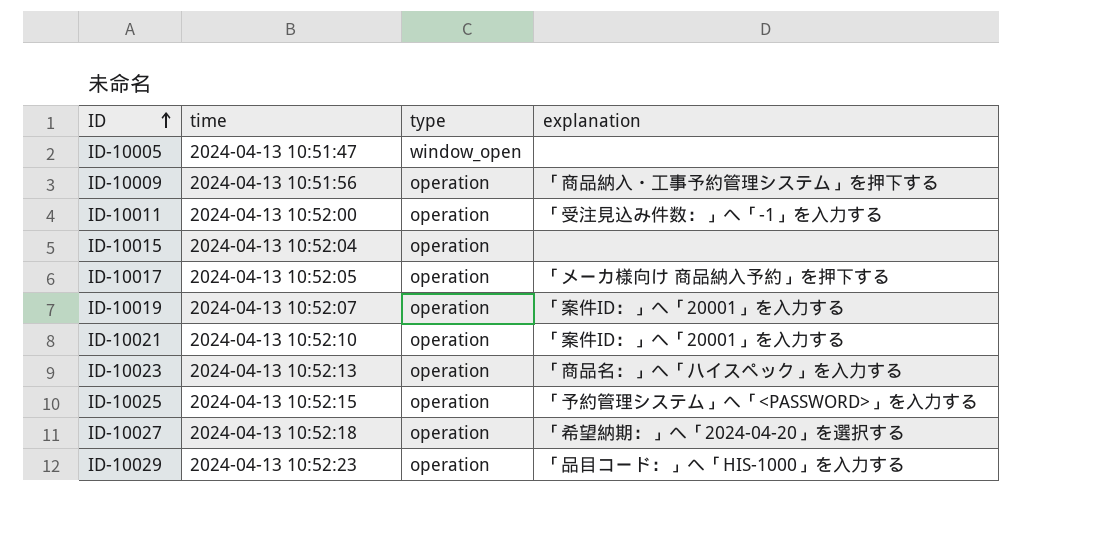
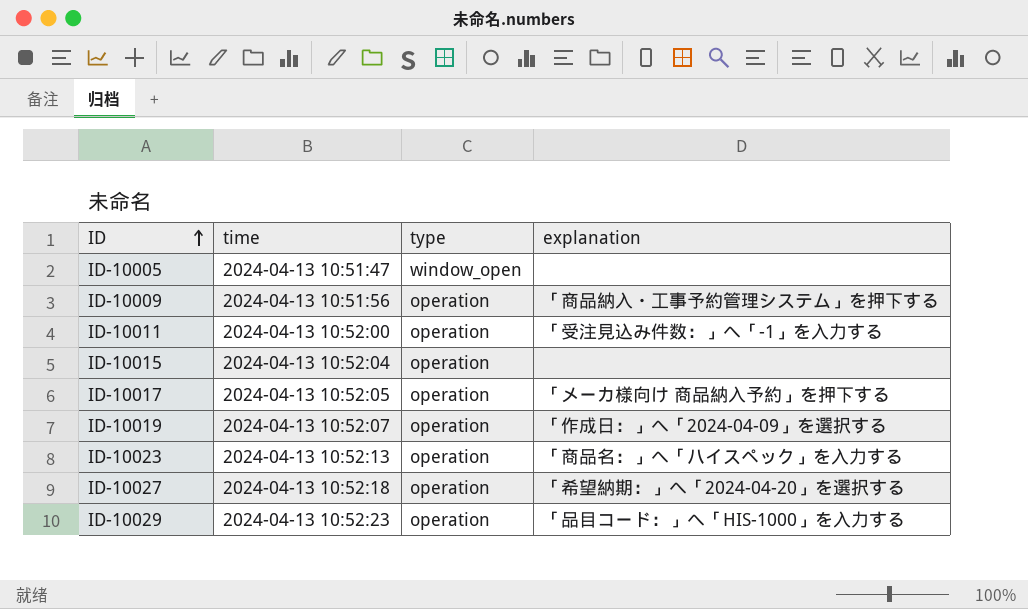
row ID-10021: 2024-04-13 10:52:10 | operation | 「案件ID：」へ「20001」を入力する -> none
row ID-10025: 2024-04-13 10:52:15 | operation | 「予約管理システム」へ「<PASSWORD>」を入力する -> none
ID-10019 | explanation: 「案件ID：」へ「20001」を入力する -> 「作成日：」へ「2024-04-09」を選択する

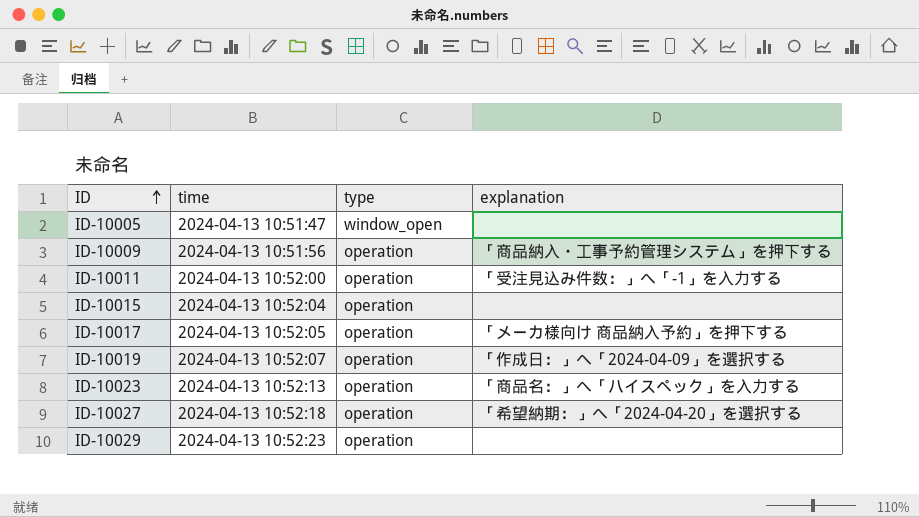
ID-10029 | explanation: 「品目コード：」へ「HIS-1000」を入力する -> none

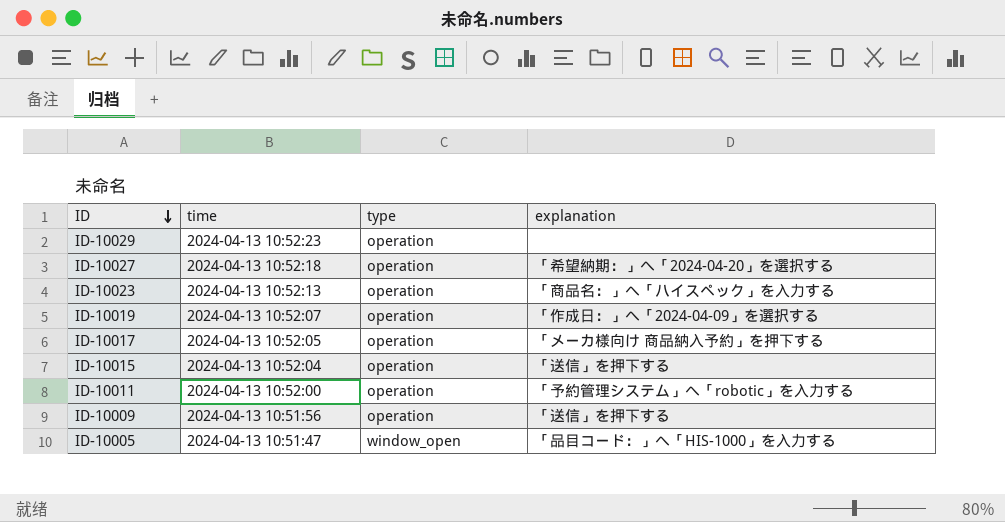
row order: ID ascending -> ID descending
ID-10015 | explanation: none -> 「送信」を押下する
ID-10011 | explanation: 「受注見込み件数：」へ「-1」を入力する -> 「予約管理システム」へ「robotic」を入力する
ID-10009 | explanation: 「商品納入・工事予約管理システム」を押下する -> 「送信」を押下する
ID-10005 | explanation: none -> 「品目コード：」へ「HIS-1000」を入力する

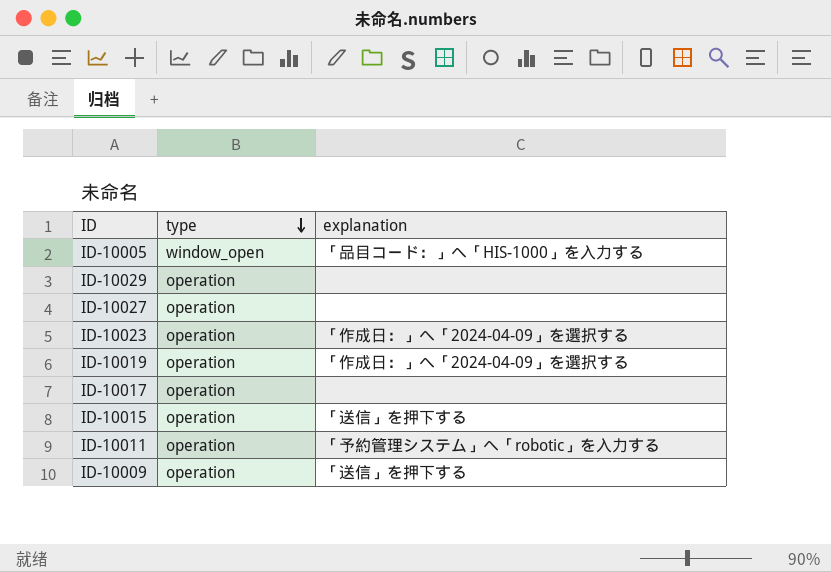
row order: ID descending -> type descending
column time | position: 2 -> none
ID-10027 | explanation: 「希望納期：」へ「2024-04-20」を選択する -> none
ID-10023 | explanation: 「商品名：」へ「ハイスペック」を入力する -> 「作成日：」へ「2024-04-09」を選択する
ID-10017 | explanation: 「メーカ様向け 商品納入予約」を押下する -> none

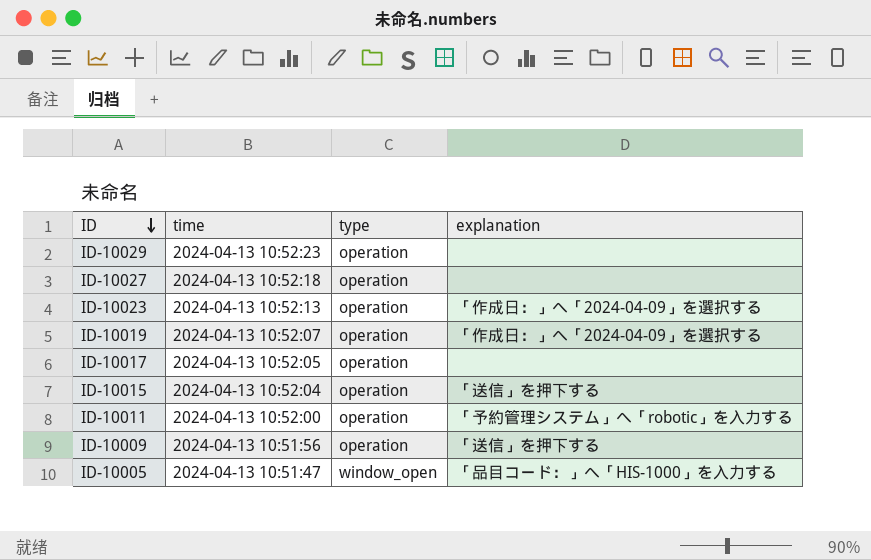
row order: type descending -> ID descending
column time | position: none -> 2

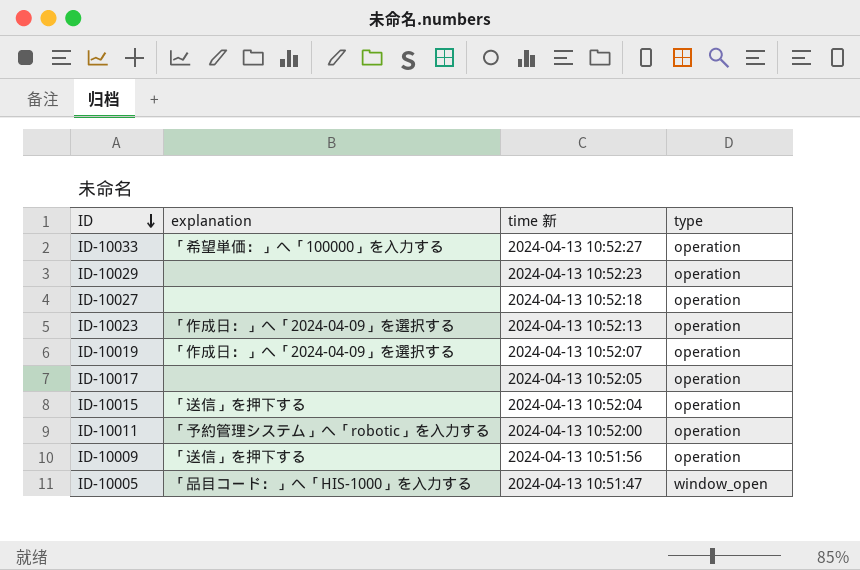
column explanation | position: 4 -> 2
column name: time -> time 新
row ID-10033: none -> 「希望単価：」へ「100000」を入力する | 2024-04-13 10:52:27 | operation

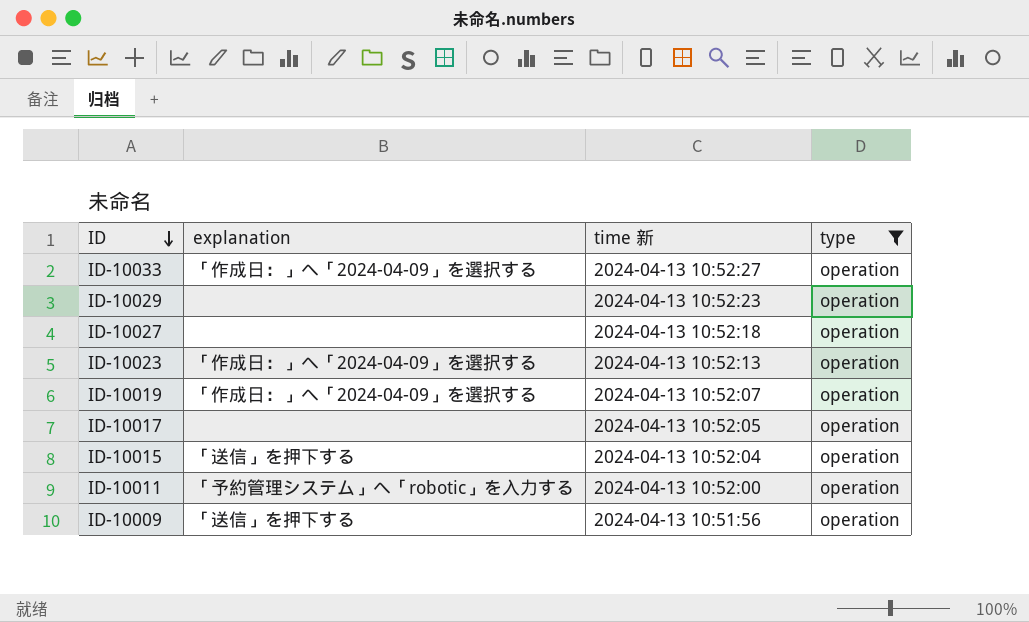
filter: none -> type = operation
ID-10033 | explanation: 「希望単価：」へ「100000」を入力する -> 「作成日：」へ「2024-04-09」を選択する

